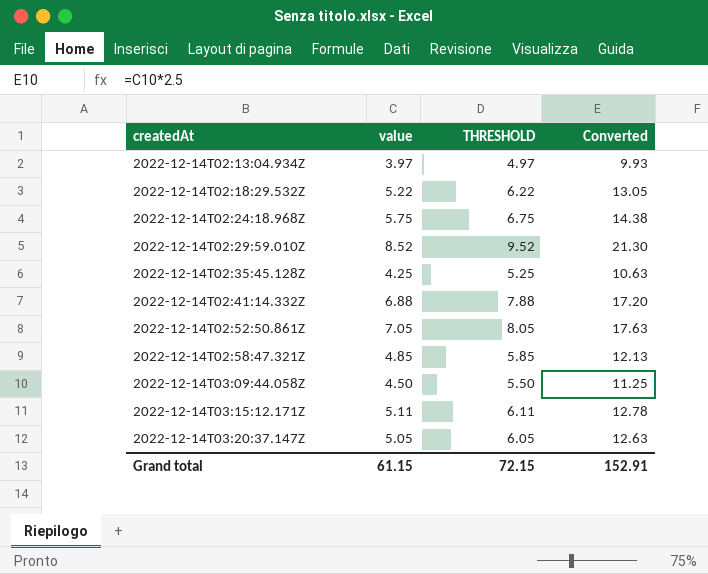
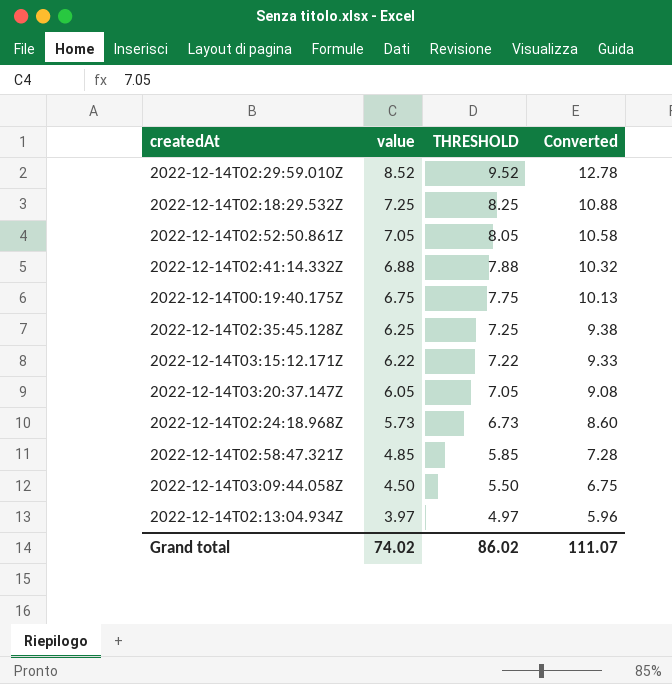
row order: createdAt ascending -> value descending
column Converted | formula: [value] * 2.5 -> [value] * 1.5
2022-12-14T02:18:29.532Z | value: 5.22 -> 7.25
2022-12-14T02:18:29.532Z | THRESHOLD: 6.22 -> 8.25
row 2022-12-14T00:19:40.175Z: none -> 6.75 | 7.75 | 10.13
2022-12-14T02:35:45.128Z | value: 4.25 -> 6.25
2022-12-14T02:35:45.128Z | THRESHOLD: 5.25 -> 7.25
2022-12-14T03:15:12.171Z | value: 5.11 -> 6.22
2022-12-14T03:15:12.171Z | THRESHOLD: 6.11 -> 7.22
2022-12-14T03:20:37.147Z | value: 5.05 -> 6.05
2022-12-14T03:20:37.147Z | THRESHOLD: 6.05 -> 7.05
2022-12-14T02:24:18.968Z | value: 5.75 -> 5.73
2022-12-14T02:24:18.968Z | THRESHOLD: 6.75 -> 6.73
Grand total | value: 61.15 -> 74.02
Grand total | THRESHOLD: 72.15 -> 86.02
Grand total | Converted: 152.91 -> 111.07

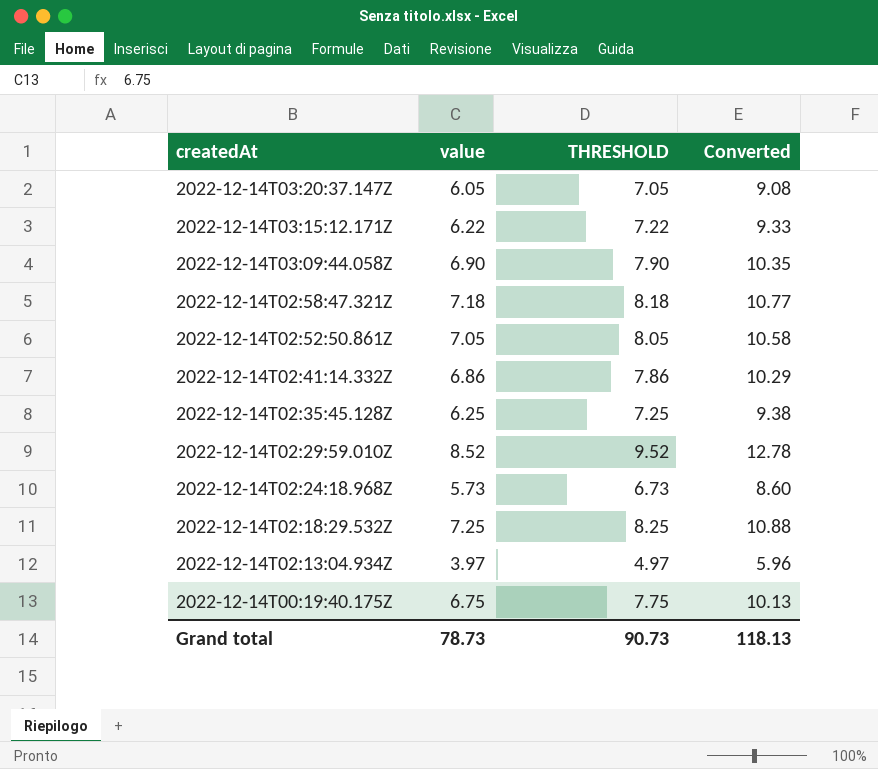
row order: value descending -> createdAt descending
2022-12-14T03:09:44.058Z | value: 4.50 -> 6.90
2022-12-14T03:09:44.058Z | THRESHOLD: 5.50 -> 7.90
2022-12-14T03:09:44.058Z | Converted: 6.75 -> 10.35
2022-12-14T02:58:47.321Z | value: 4.85 -> 7.18
2022-12-14T02:58:47.321Z | THRESHOLD: 5.85 -> 8.18
2022-12-14T02:58:47.321Z | Converted: 7.28 -> 10.77
2022-12-14T02:41:14.332Z | value: 6.88 -> 6.86
2022-12-14T02:41:14.332Z | THRESHOLD: 7.88 -> 7.86
2022-12-14T02:41:14.332Z | Converted: 10.32 -> 10.29
Grand total | value: 74.02 -> 78.73
Grand total | THRESHOLD: 86.02 -> 90.73
Grand total | Converted: 111.07 -> 118.13

